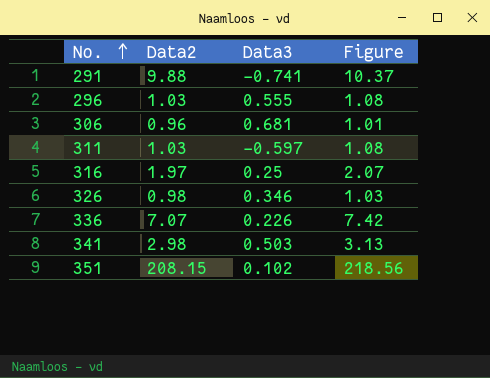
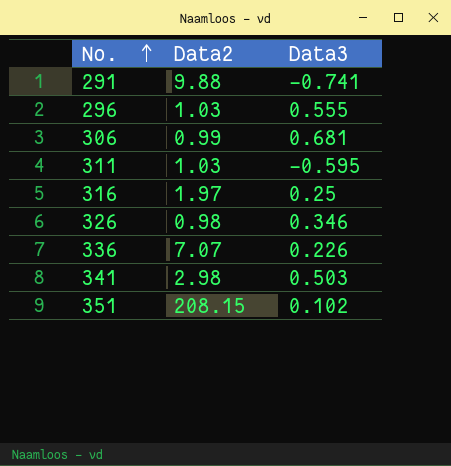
column Figure | formula: [Data2] * 1.05 -> none
306 | Data2: 0.96 -> 0.99
311 | Data3: -0.597 -> -0.595

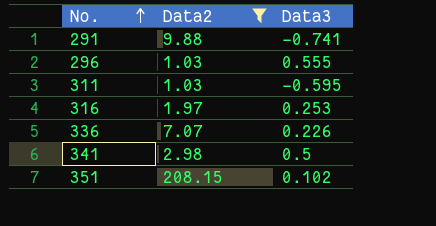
filter: none -> Data2 >= 1.03
316 | Data3: 0.25 -> 0.253
341 | Data3: 0.503 -> 0.5

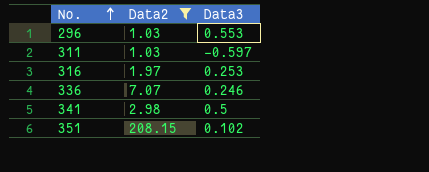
row 291: 9.88 | -0.741 -> none
296 | Data3: 0.555 -> 0.553
311 | Data3: -0.595 -> -0.597
336 | Data3: 0.226 -> 0.246

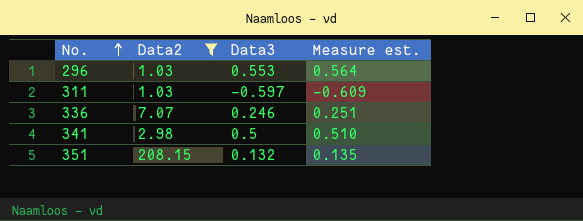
column Measure est. | formula: none -> [Data3] * 1.02
row 316: 1.97 | 0.253 -> none
351 | Data3: 0.102 -> 0.132

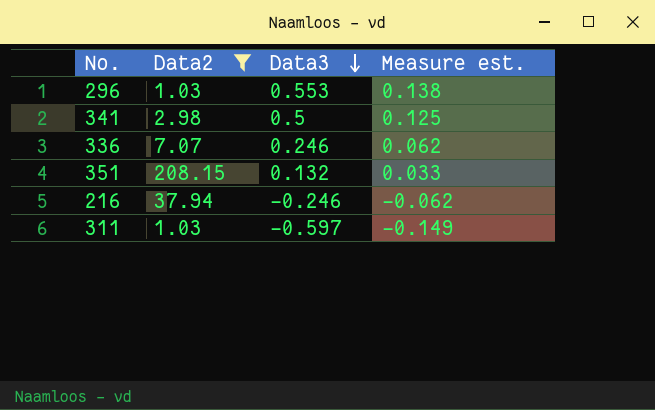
row order: No. ascending -> Data3 descending
column Measure est. | formula: [Data3] * 1.02 -> [Data3] * 0.25
row 216: none -> 37.94 | -0.246 | -0.062

